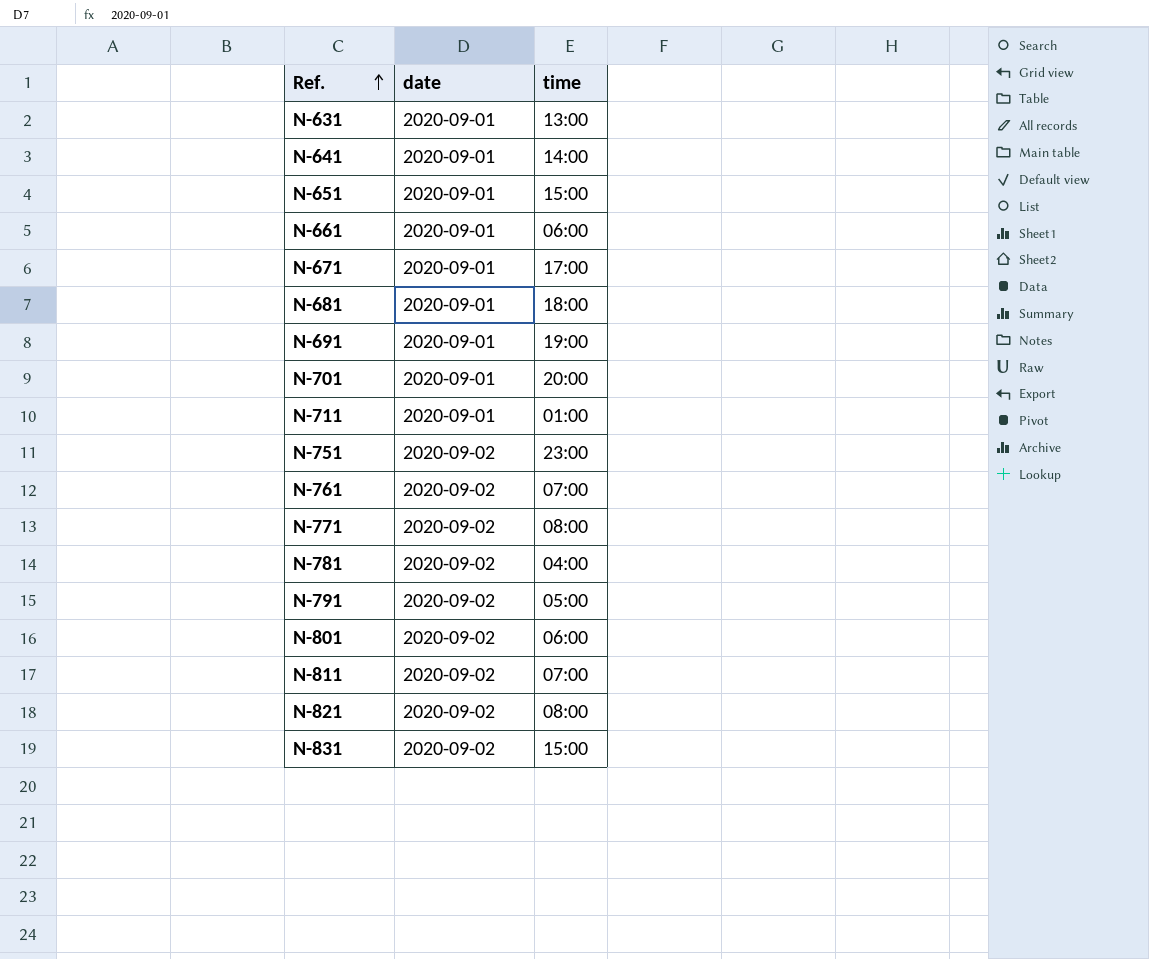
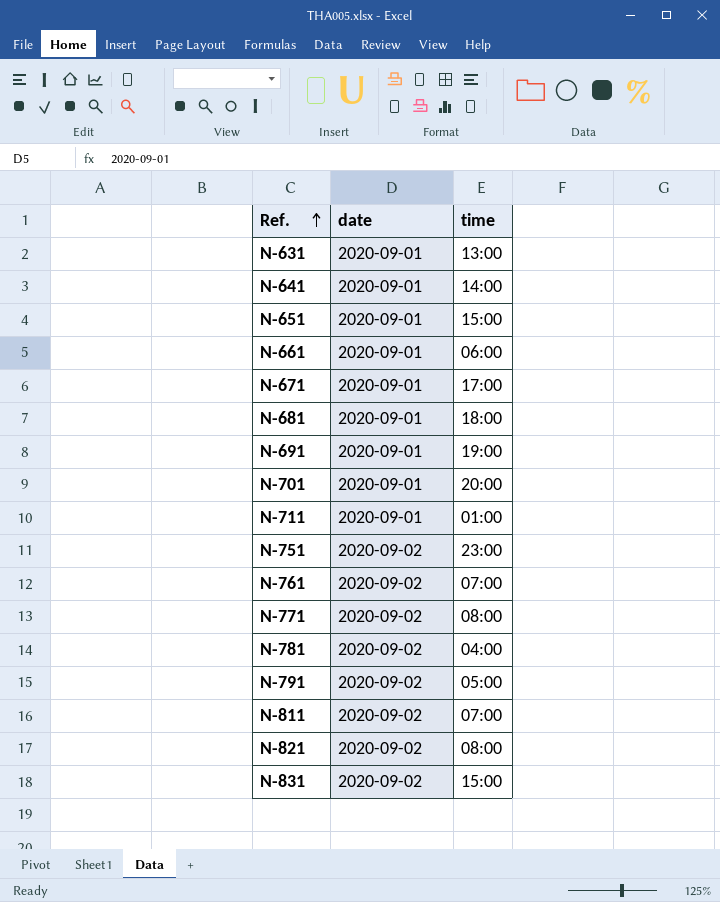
row N-801: 2020-09-02 | 06:00 -> none

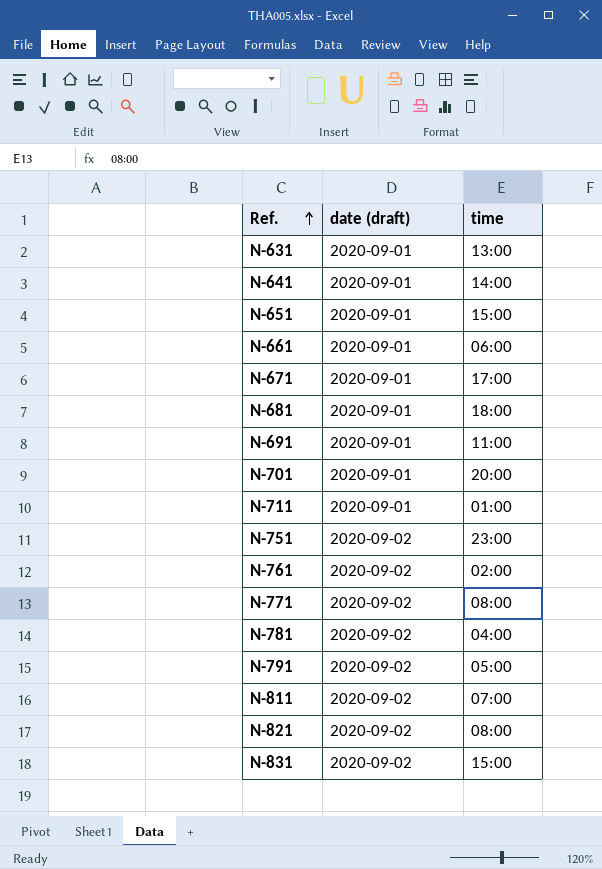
column name: date -> date (draft)
N-691 | time: 19:00 -> 11:00
N-761 | time: 07:00 -> 02:00

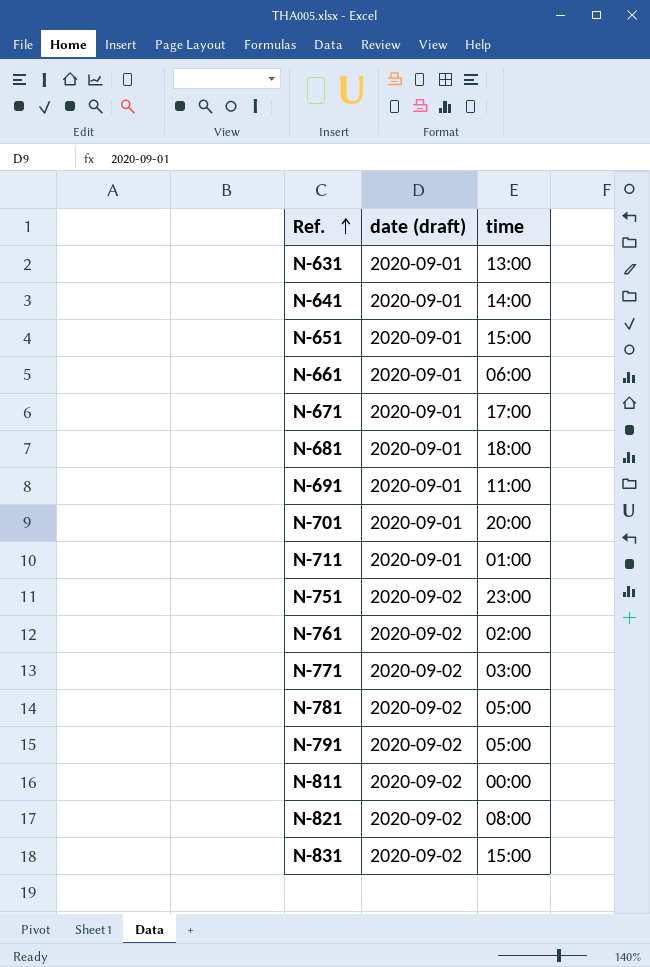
N-771 | time: 08:00 -> 03:00
N-781 | time: 04:00 -> 05:00
N-811 | time: 07:00 -> 00:00

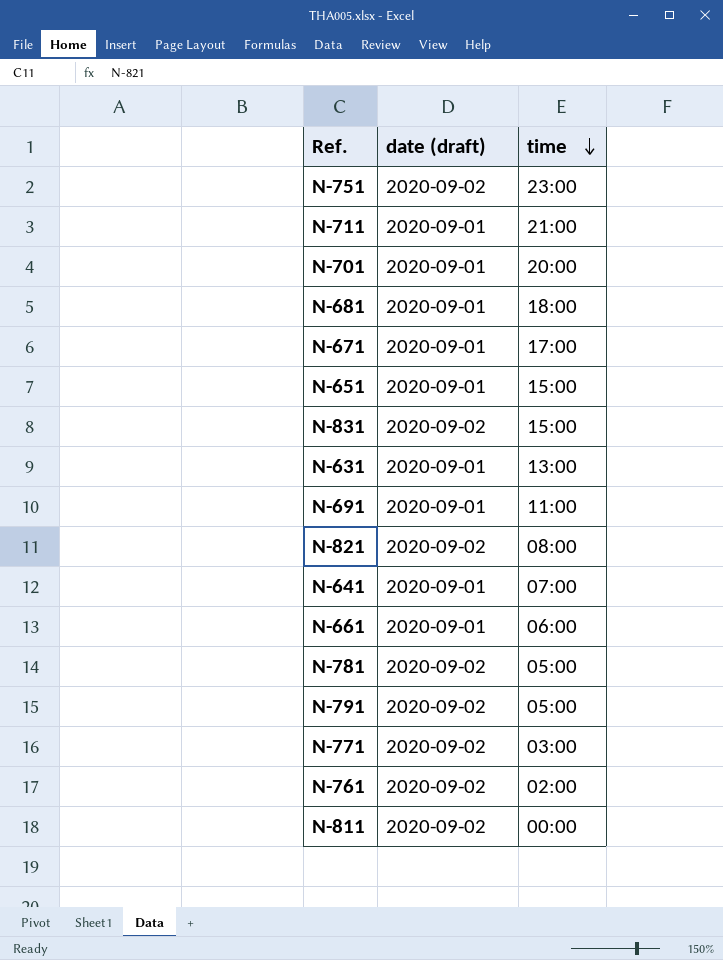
row order: Ref. ascending -> time descending
N-711 | time: 01:00 -> 21:00
N-641 | time: 14:00 -> 07:00

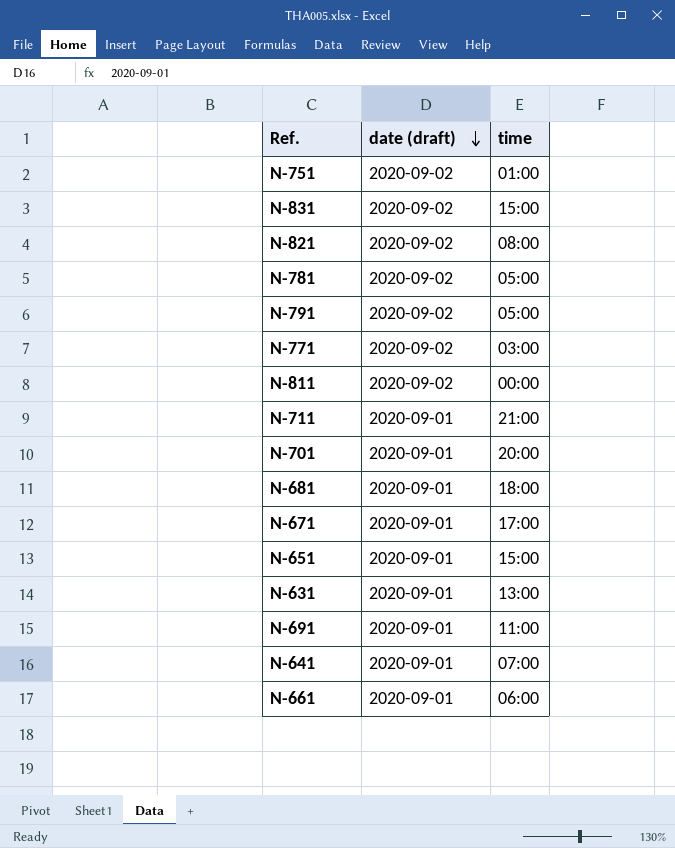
row order: time descending -> date (draft) descending
row N-761: 2020-09-02 | 02:00 -> none
N-751 | time: 23:00 -> 01:00

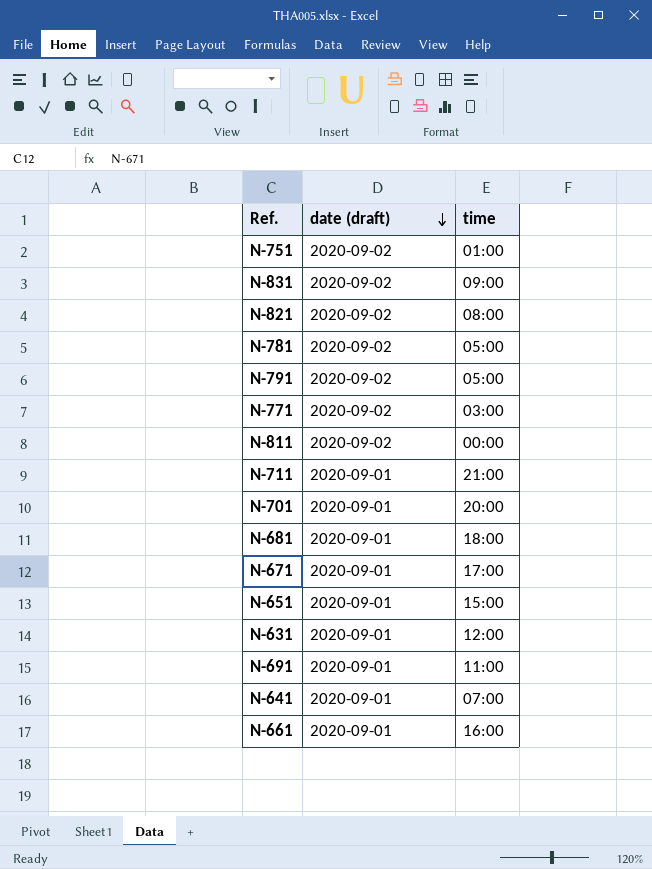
N-831 | time: 15:00 -> 09:00
N-631 | time: 13:00 -> 12:00
N-661 | time: 06:00 -> 16:00

